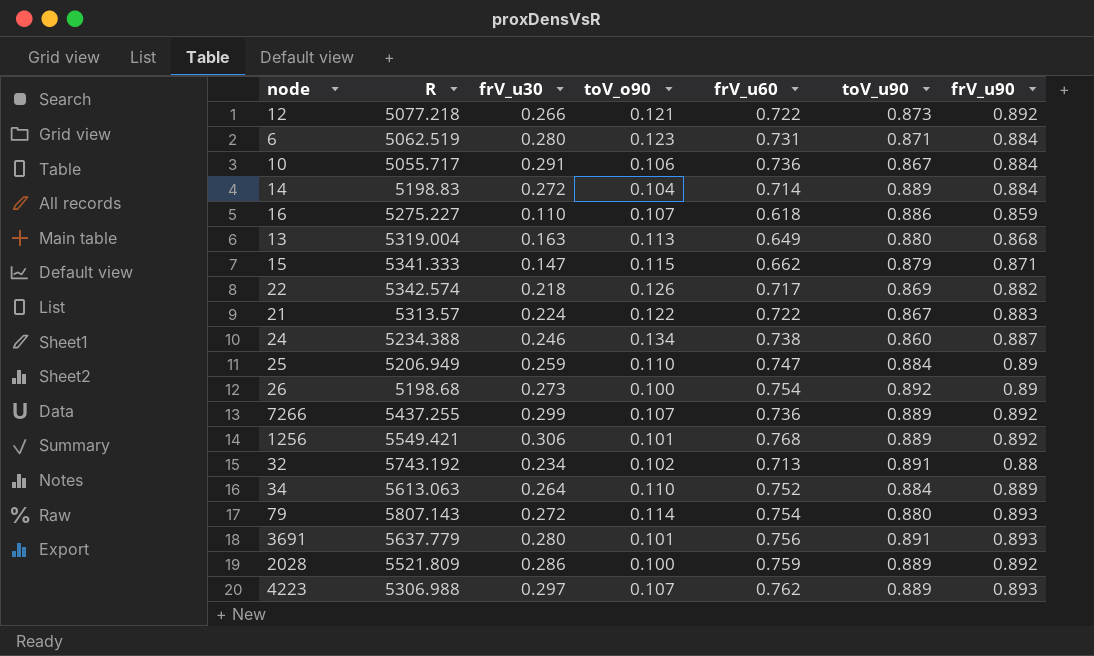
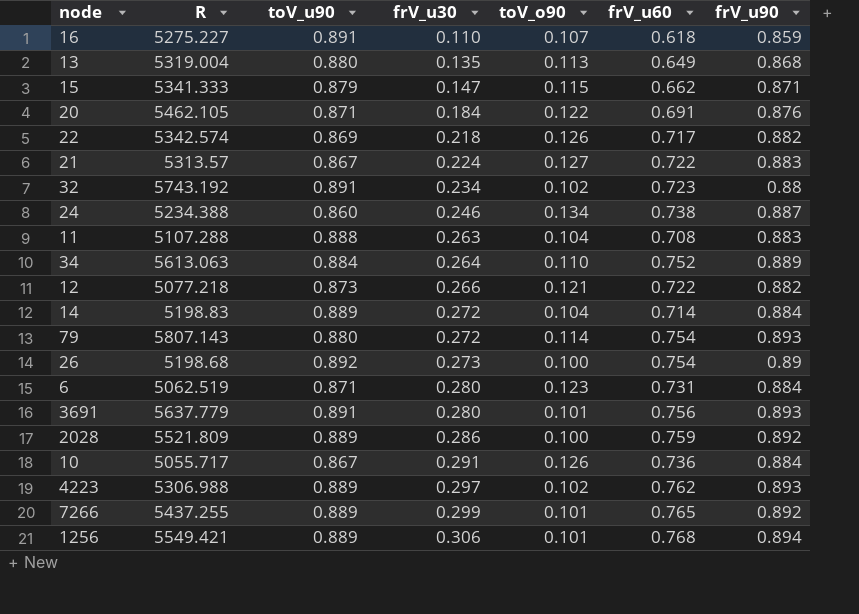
row order: none -> frV_u30 ascending
column toV_u90 | position: 6 -> 3
row 25: 5206.949 | 0.259 | 0.110 | 0.747 | 0.884 | 0.89 -> none
16 | toV_u90: 0.886 -> 0.891
13 | frV_u30: 0.163 -> 0.135
row 20: none -> 5462.105 | 0.871 | 0.184 | 0.122 | 0.691 | 0.876
21 | toV_o90: 0.122 -> 0.127
32 | frV_u60: 0.713 -> 0.723
row 11: none -> 5107.288 | 0.888 | 0.263 | 0.104 | 0.708 | 0.883
12 | frV_u90: 0.892 -> 0.882
10 | toV_o90: 0.106 -> 0.126
4223 | toV_o90: 0.107 -> 0.102
7266 | toV_o90: 0.107 -> 0.101
7266 | frV_u60: 0.736 -> 0.765
1256 | frV_u90: 0.892 -> 0.894

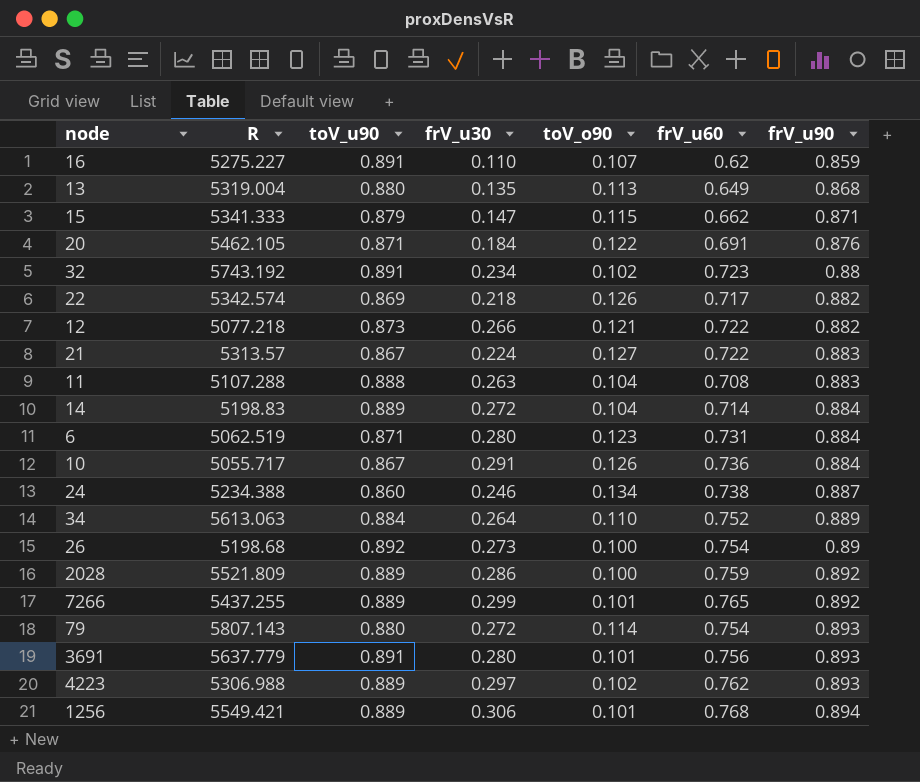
row order: frV_u30 ascending -> frV_u90 ascending
16 | frV_u60: 0.618 -> 0.62

